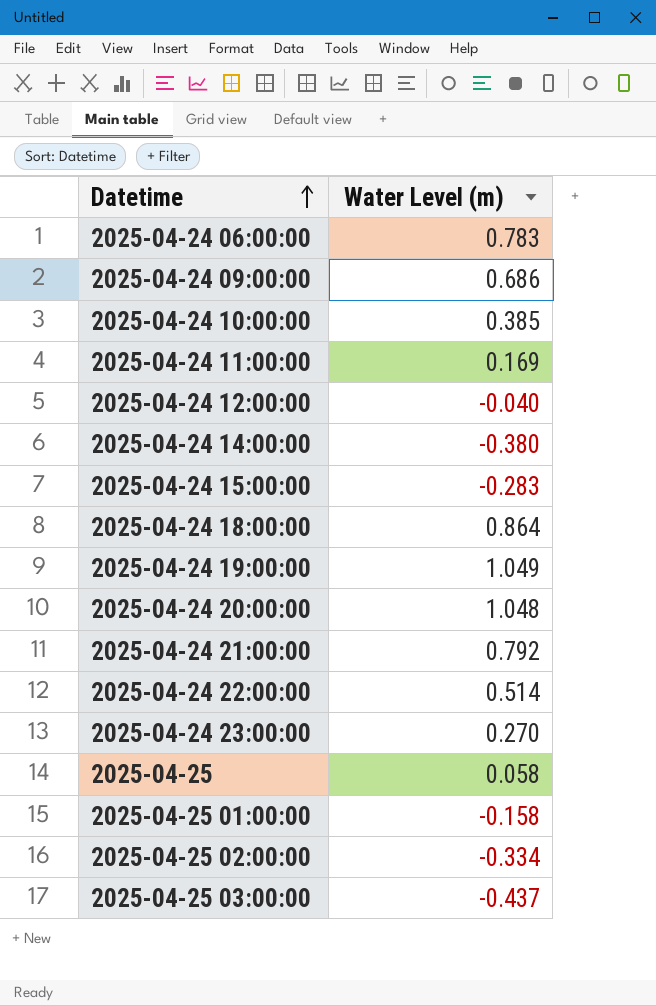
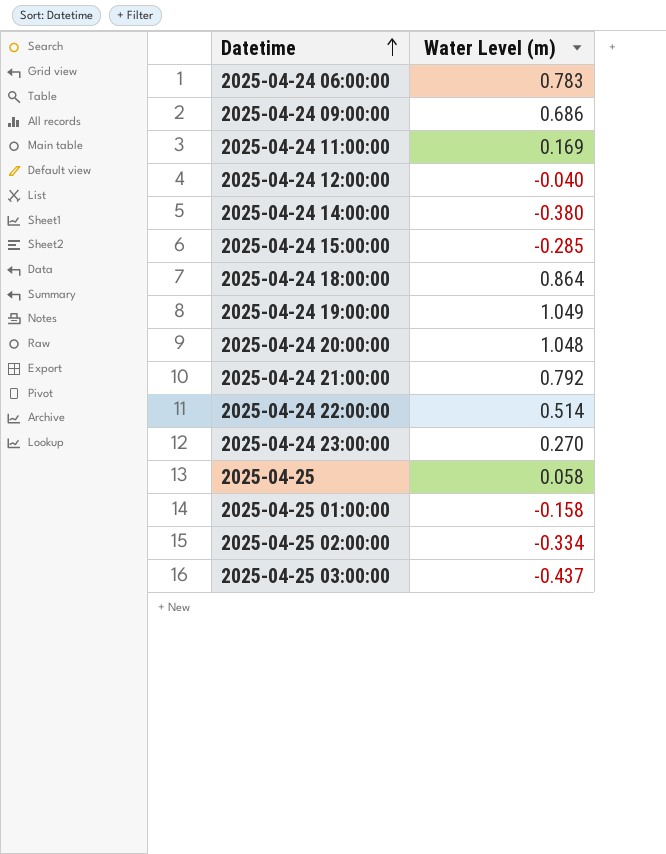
row 2025-04-24 10:00:00: 0.385 -> none
2025-04-24 15:00:00 | Water Level (m): -0.283 -> -0.285

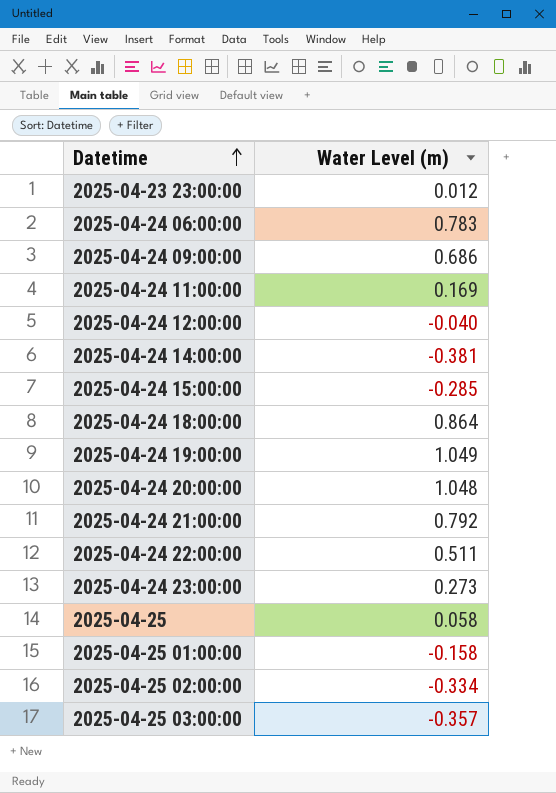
row 2025-04-23 23:00:00: none -> 0.012
2025-04-24 14:00:00 | Water Level (m): -0.380 -> -0.381
2025-04-24 22:00:00 | Water Level (m): 0.514 -> 0.511
2025-04-24 23:00:00 | Water Level (m): 0.270 -> 0.273
2025-04-25 03:00:00 | Water Level (m): -0.437 -> -0.357

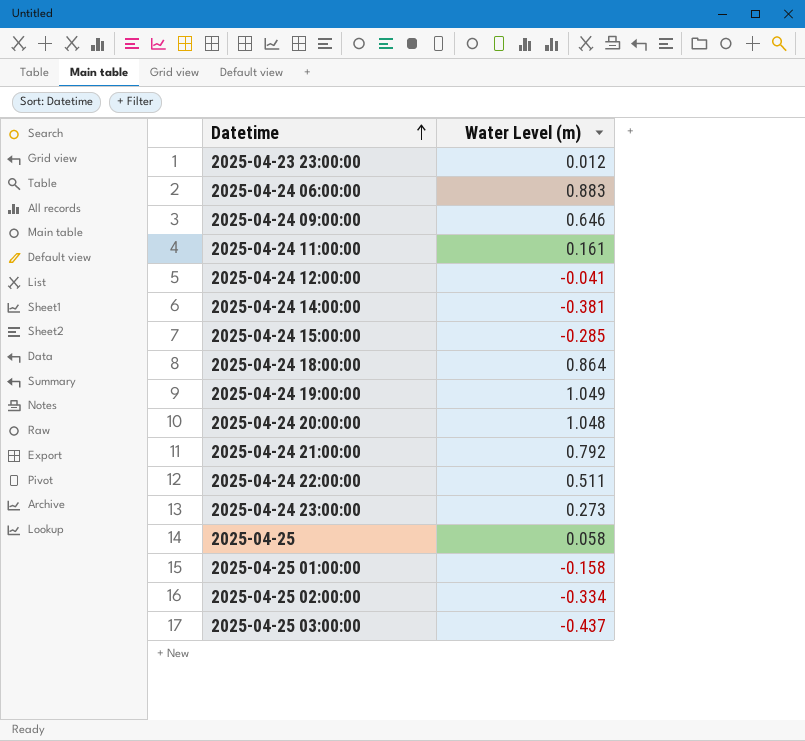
2025-04-24 06:00:00 | Water Level (m): 0.783 -> 0.883
2025-04-24 09:00:00 | Water Level (m): 0.686 -> 0.646
2025-04-24 11:00:00 | Water Level (m): 0.169 -> 0.161
2025-04-24 12:00:00 | Water Level (m): -0.040 -> -0.041
2025-04-25 03:00:00 | Water Level (m): -0.357 -> -0.437

